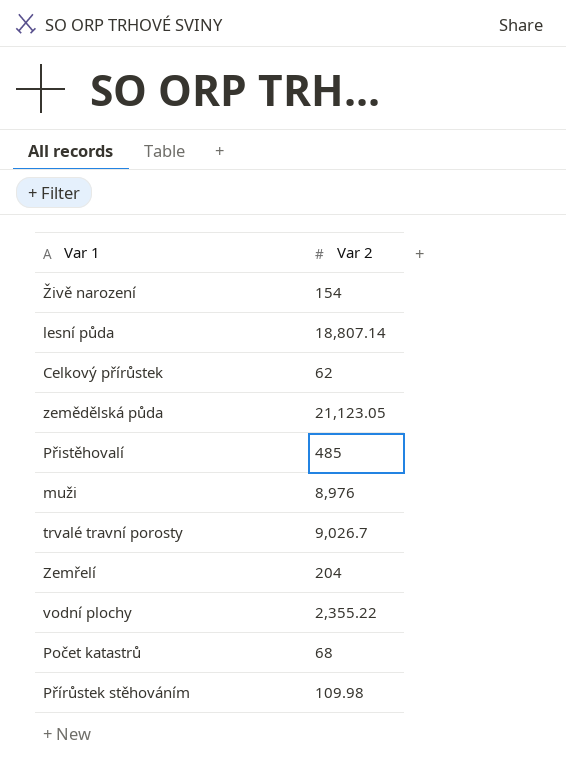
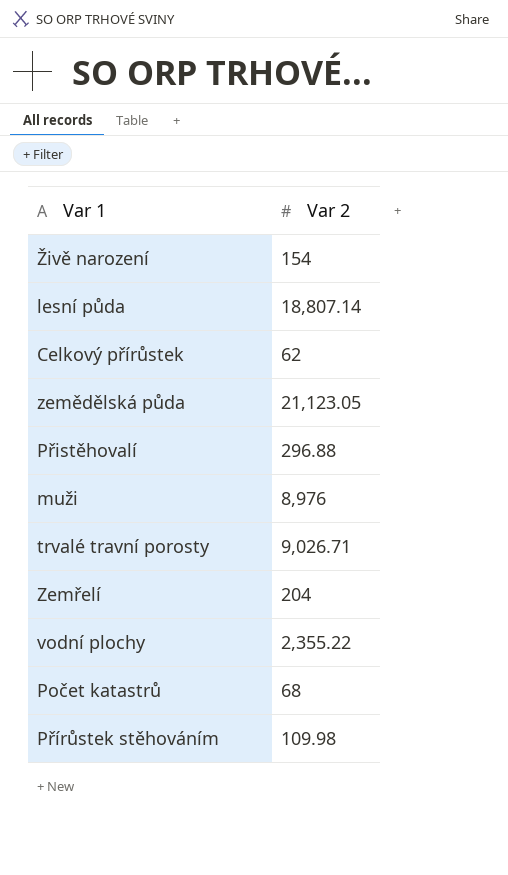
Přistěhovalí | Var 2: 485 -> 296.88
trvalé travní porosty | Var 2: 9,026.7 -> 9,026.71

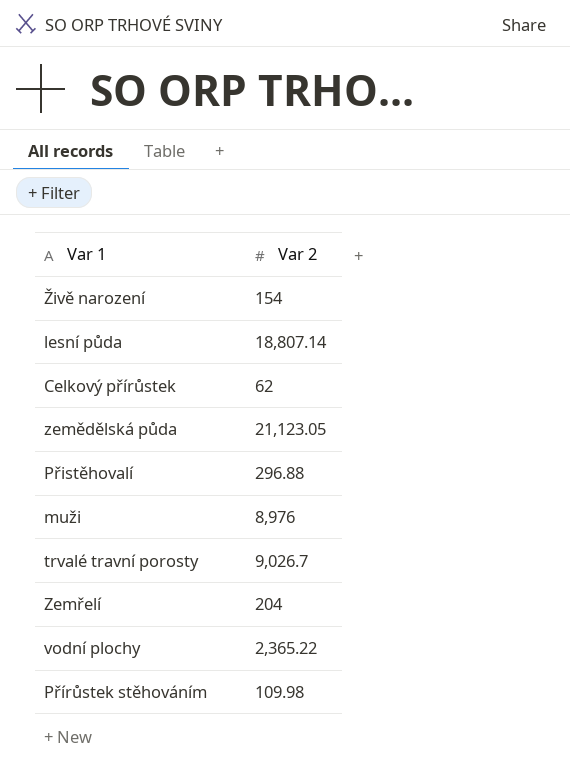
row Počet katastrů: 68 -> none
trvalé travní porosty | Var 2: 9,026.71 -> 9,026.7
vodní plochy | Var 2: 2,355.22 -> 2,365.22

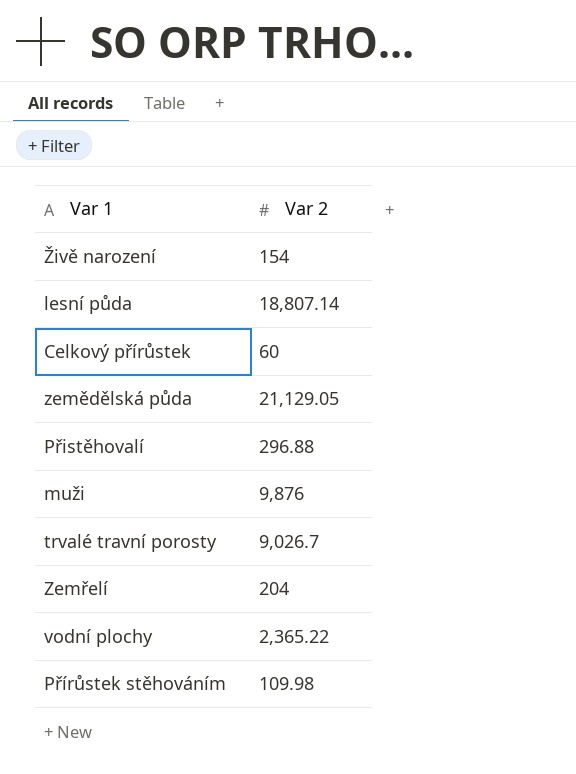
Celkový přírůstek | Var 2: 62 -> 60
zemědělská půda | Var 2: 21,123.05 -> 21,129.05
muži | Var 2: 8,976 -> 9,876

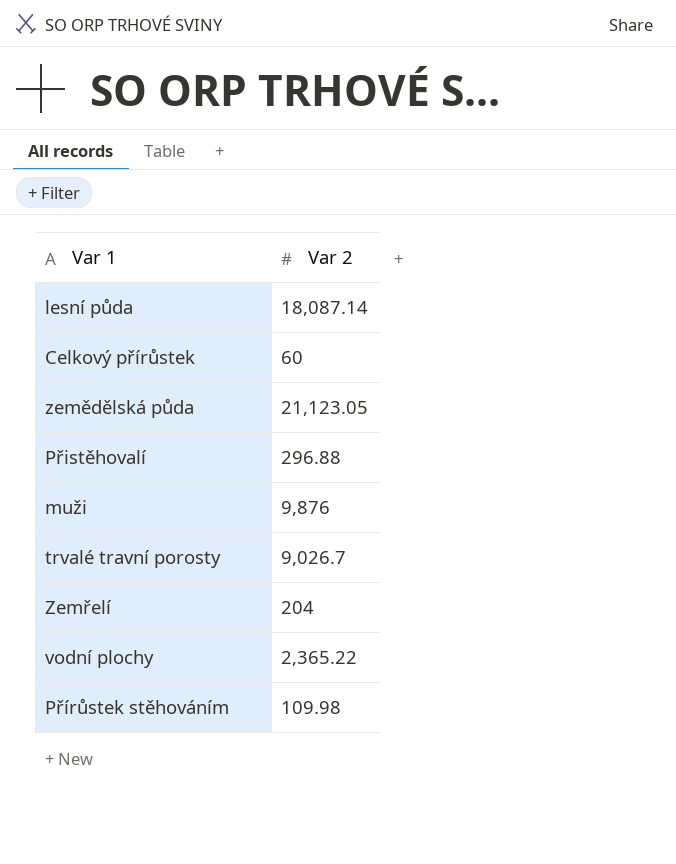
row Živě narození: 154 -> none
lesní půda | Var 2: 18,807.14 -> 18,087.14
zemědělská půda | Var 2: 21,129.05 -> 21,123.05

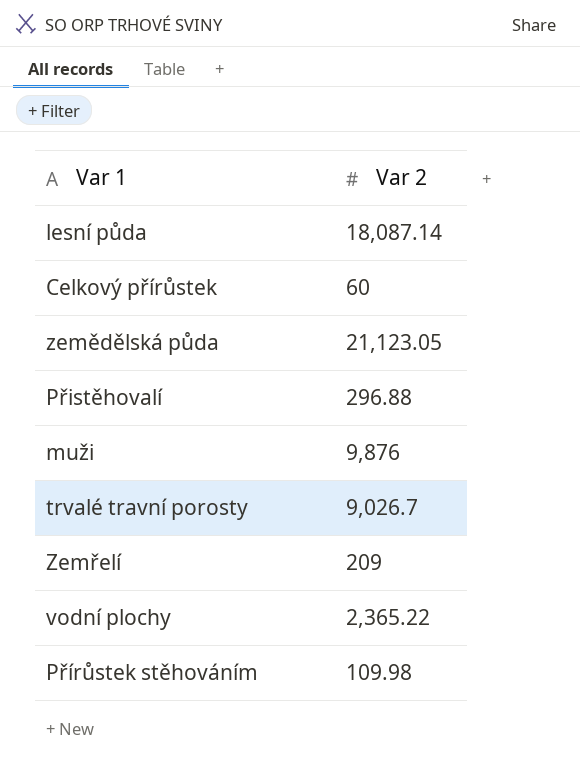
Zemřelí | Var 2: 204 -> 209

